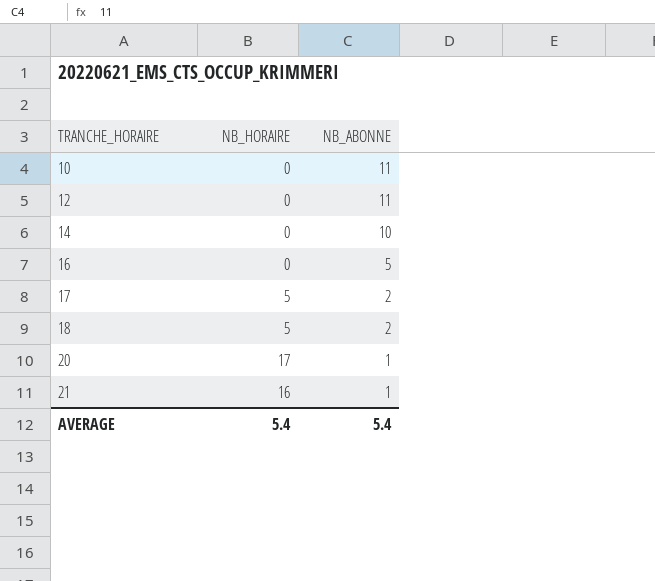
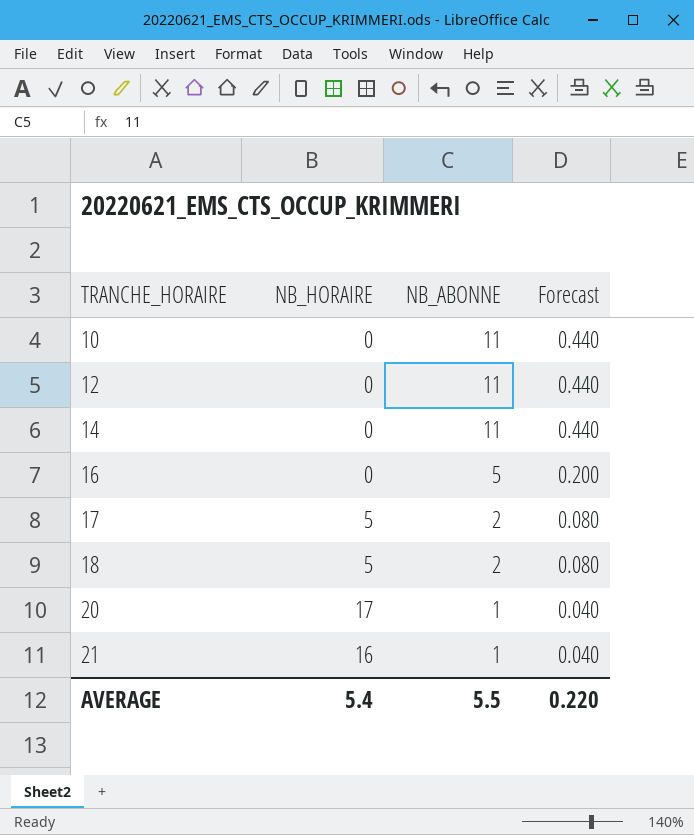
column Forecast | formula: none -> [NB_ABONNE] * 0.04
14 | NB_ABONNE: 10 -> 11
AVERAGE | NB_ABONNE: 5.4 -> 5.5

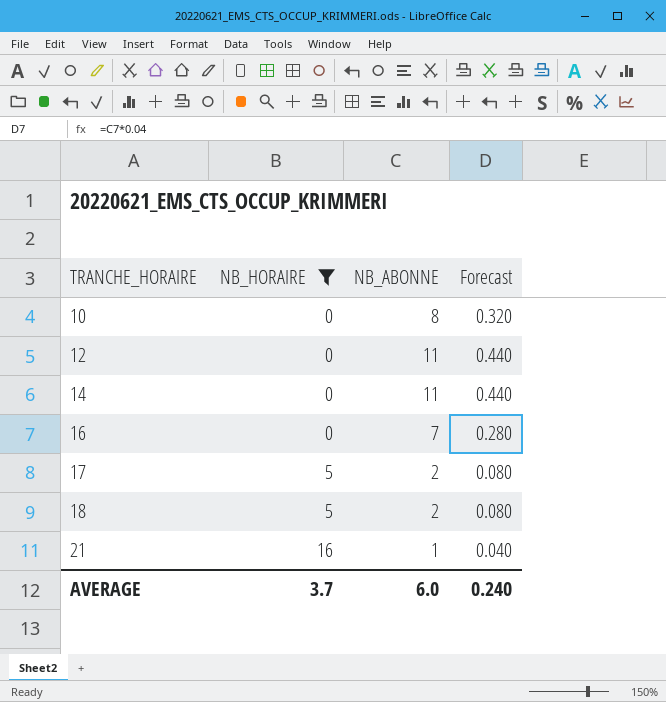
filter: none -> NB_HORAIRE != 17
10 | NB_ABONNE: 11 -> 8
10 | Forecast: 0.440 -> 0.320
16 | NB_ABONNE: 5 -> 7
16 | Forecast: 0.200 -> 0.280
AVERAGE | NB_HORAIRE: 5.4 -> 3.7
AVERAGE | NB_ABONNE: 5.5 -> 6.0
AVERAGE | Forecast: 0.220 -> 0.240

